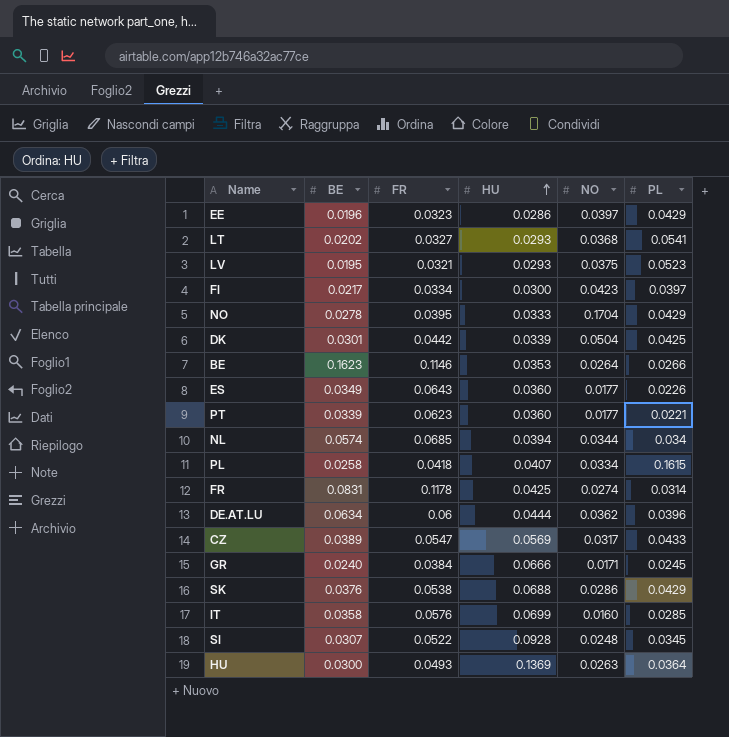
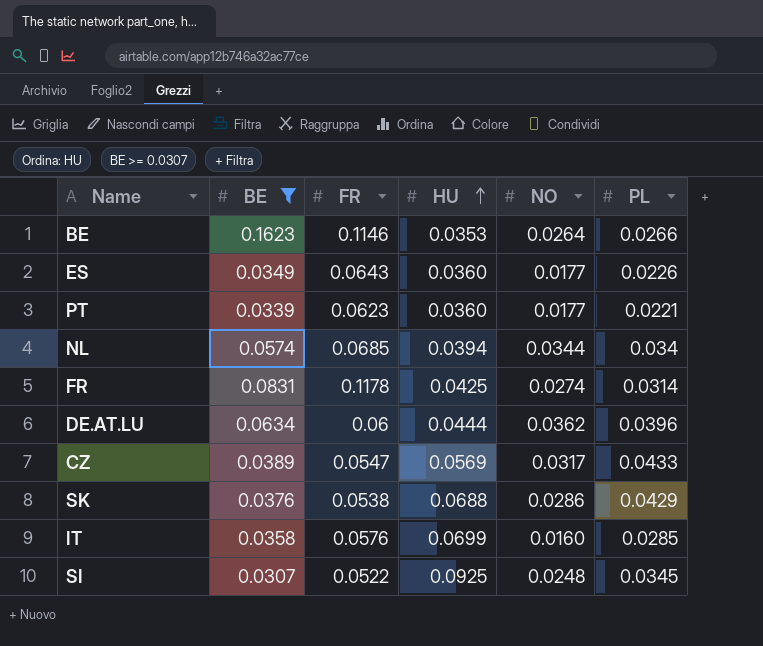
filter: none -> BE >= 0.0307
SI | HU: 0.0928 -> 0.0925

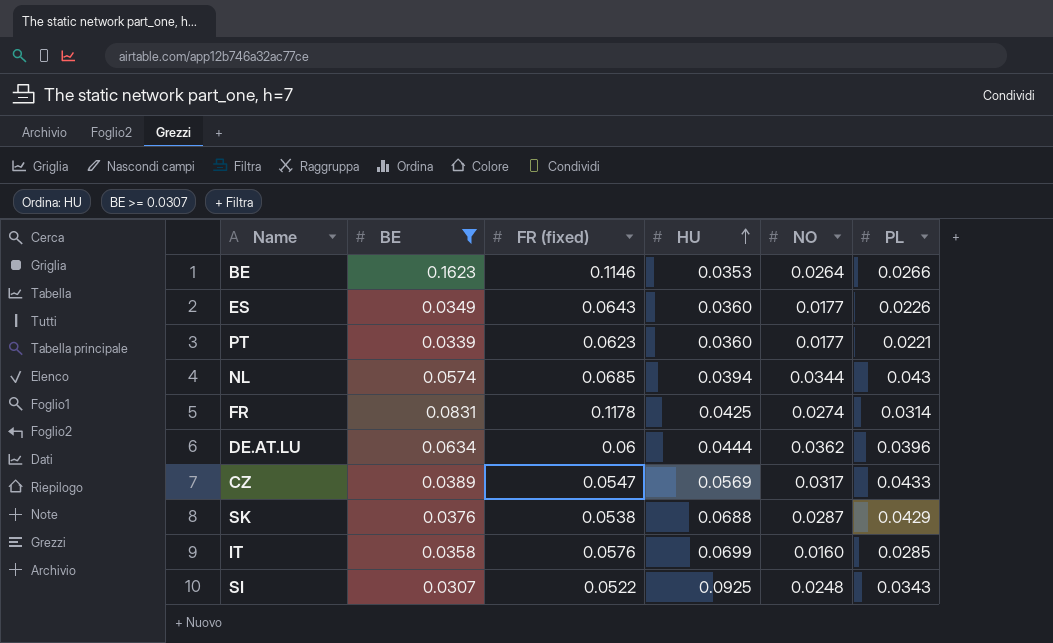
column name: FR -> FR (fixed)
NL | PL: 0.034 -> 0.043
SK | NO: 0.0286 -> 0.0287
SI | PL: 0.0345 -> 0.0343

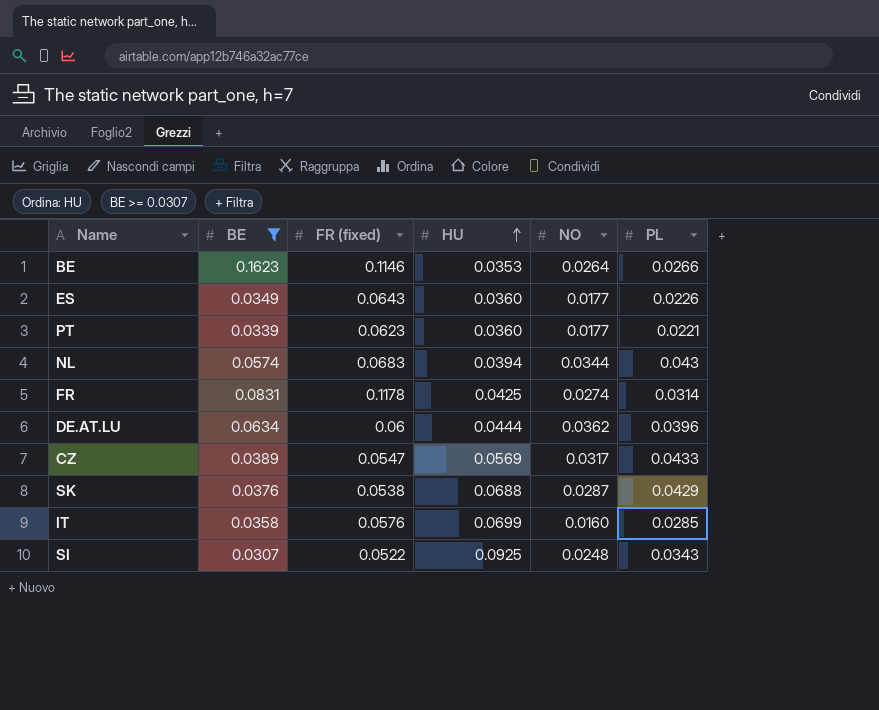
NL | FR (fixed): 0.0685 -> 0.0683

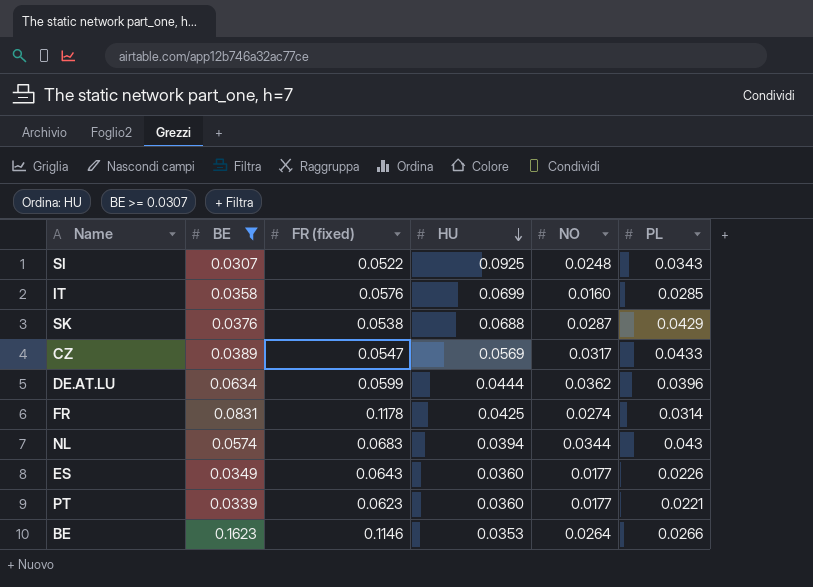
row order: HU ascending -> HU descending
DE.AT.LU | FR (fixed): 0.06 -> 0.0599

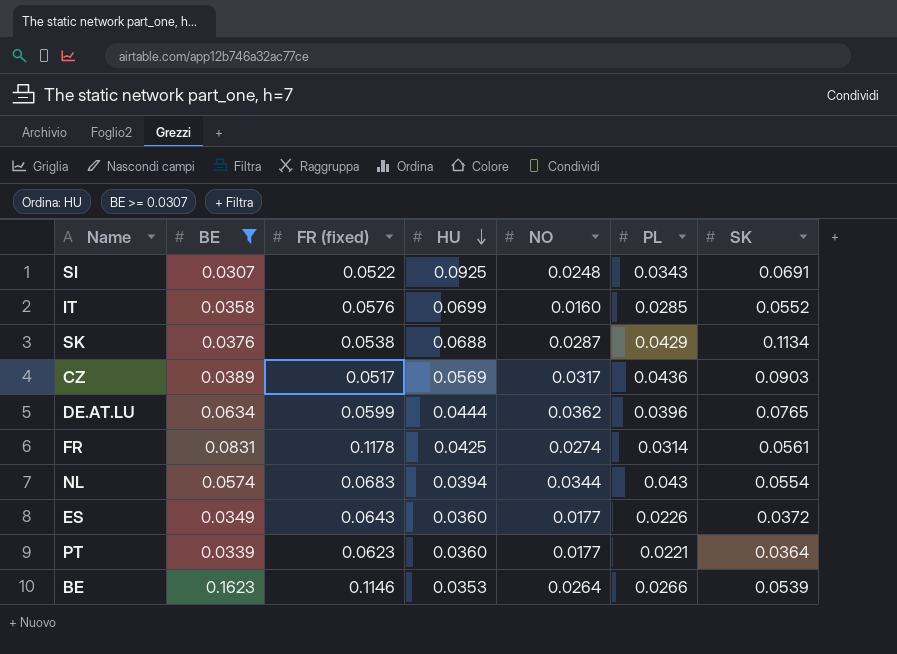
column SK | position: none -> 7
CZ | FR (fixed): 0.0547 -> 0.0517
CZ | PL: 0.0433 -> 0.0436

